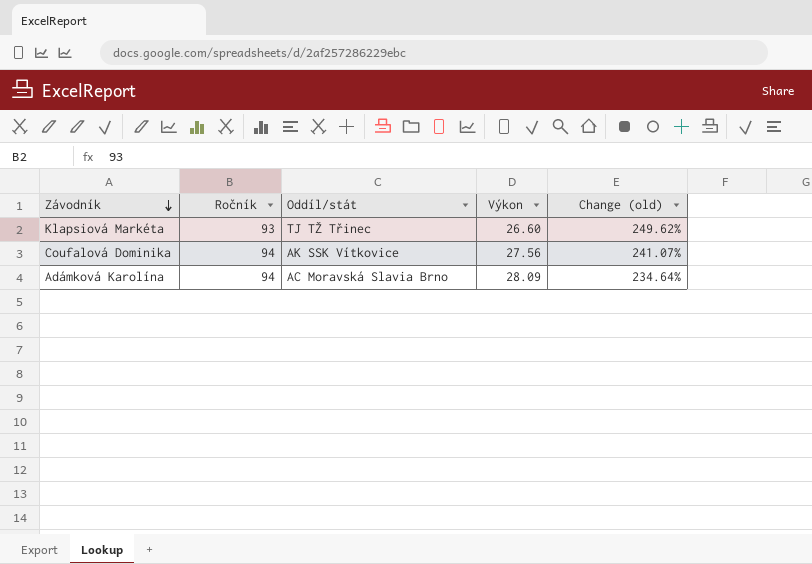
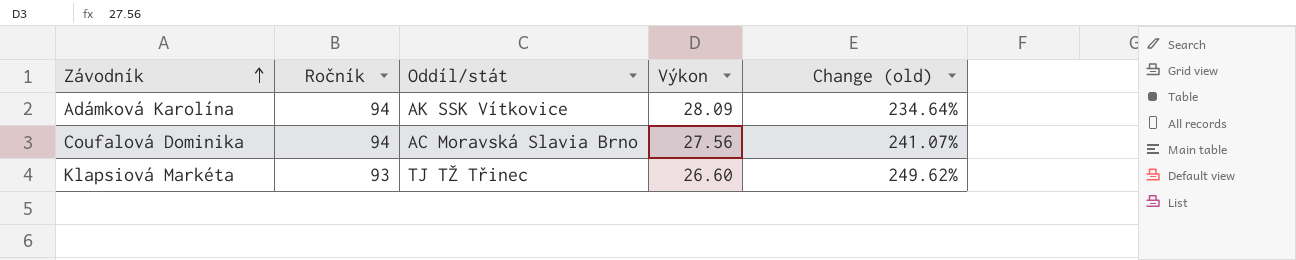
row order: Závodník descending -> Závodník ascending
Adámková Karolína | Oddíl/stát: AC Moravská Slavia Brno -> AK SSK Vítkovice
Coufalová Dominika | Oddíl/stát: AK SSK Vítkovice -> AC Moravská Slavia Brno

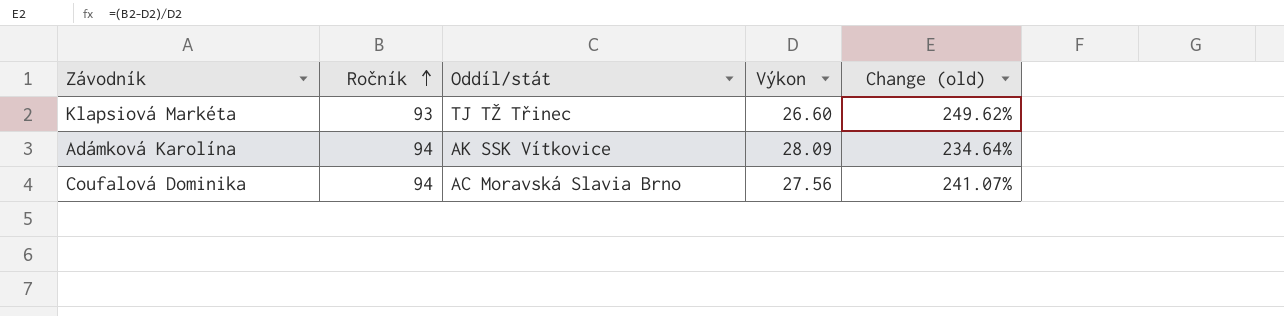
row order: Závodník ascending -> Ročník ascending

